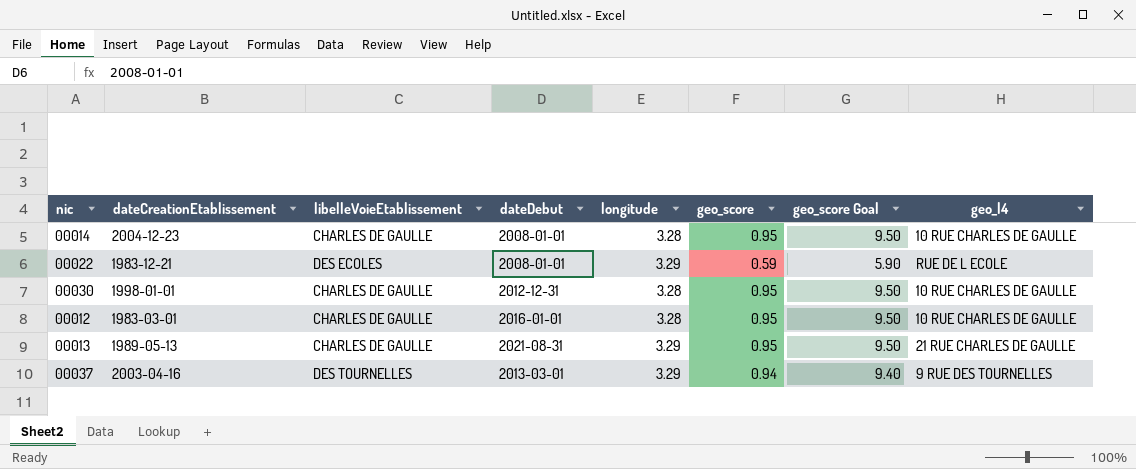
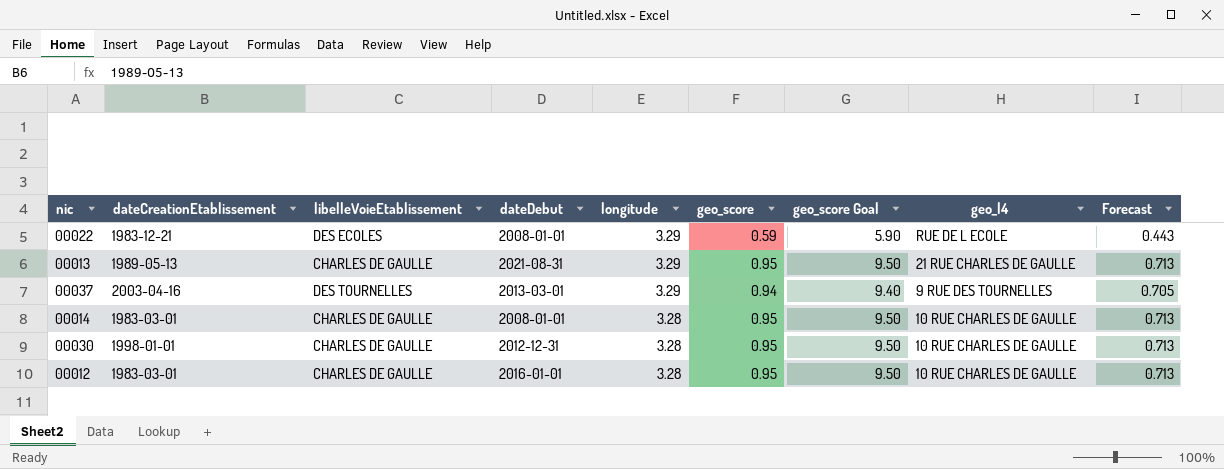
row order: none -> longitude descending
column Forecast | formula: none -> [geo_score] * 0.75
00014 | dateCreationEtablissement: 2004-12-23 -> 1983-03-01

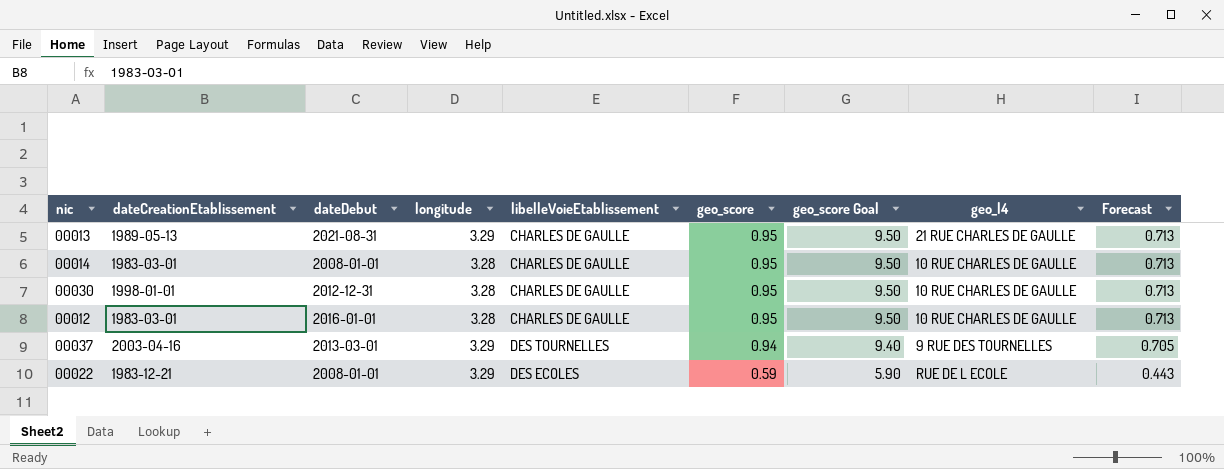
row order: longitude descending -> geo_score descending
column libelleVoieEtablissement | position: 3 -> 5

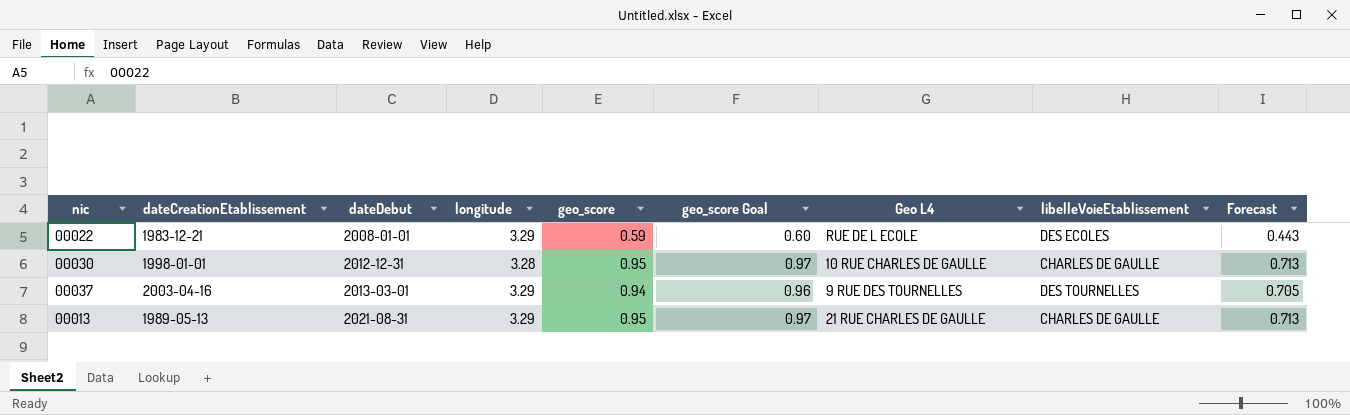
row order: geo_score descending -> dateDebut ascending
column geo_score Goal | formula: [geo_score] * 10 -> [geo_score] * 1.02
column name: geo_l4 -> Geo L4
column libelleVoieEtablissement | position: 5 -> 8
row 00014: 1983-03-01 | 2008-01-01 | 3.28 | CHARLES DE GAULLE | 0.95 | 9.50 | 10 RUE CHARLES DE GAULLE | 0.713 -> none
row 00012: 1983-03-01 | 2016-01-01 | 3.28 | CHARLES DE GAULLE | 0.95 | 9.50 | 10 RUE CHARLES DE GAULLE | 0.713 -> none

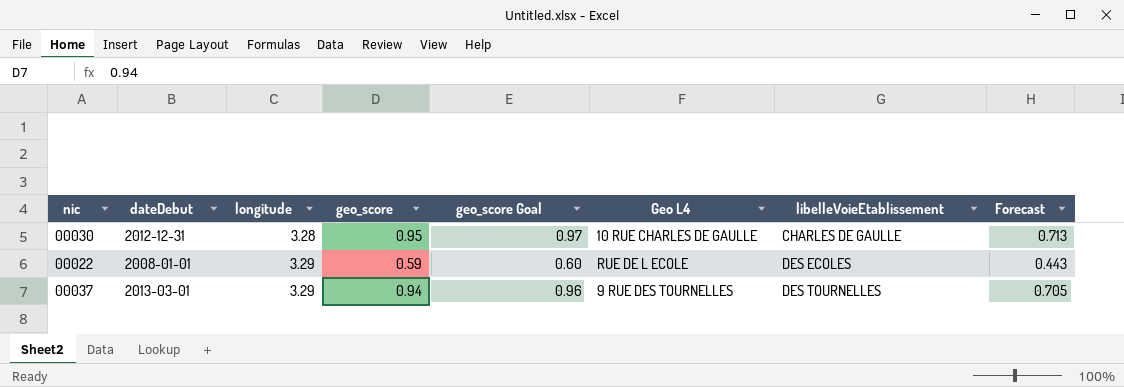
row order: dateDebut ascending -> longitude ascending
column dateCreationEtablissement | position: 2 -> none
row 00013: 1989-05-13 | 2021-08-31 | 3.29 | 0.95 | 0.97 | 21 RUE CHARLES DE GAULLE | CHARLES DE GAULLE | 0.713 -> none

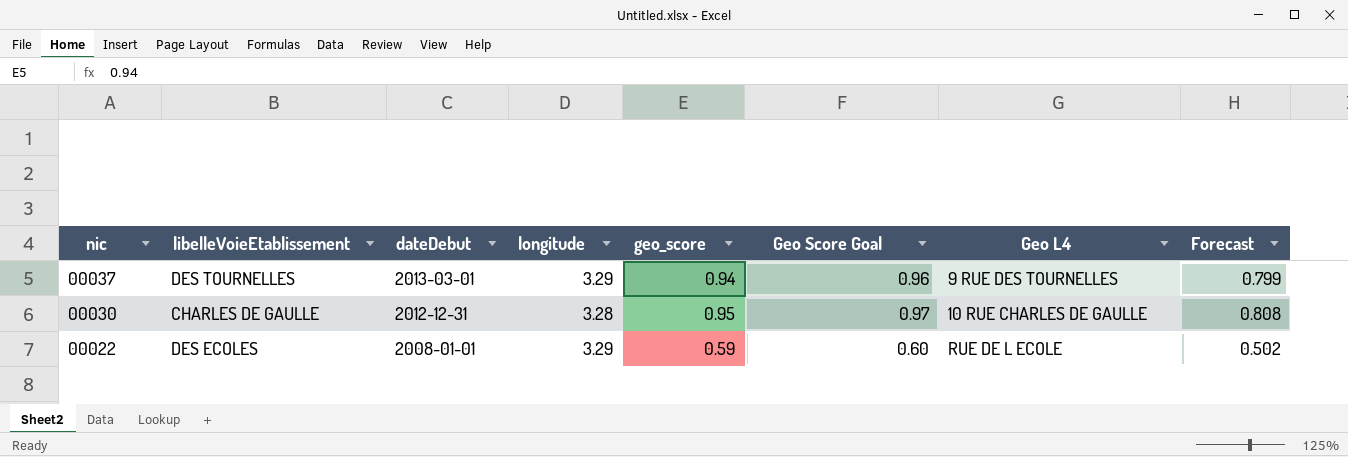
row order: longitude ascending -> nic descending
column libelleVoieEtablissement | position: 7 -> 2
column name: geo_score Goal -> Geo Score Goal
column Forecast | formula: [geo_score] * 0.75 -> [geo_score] * 0.85

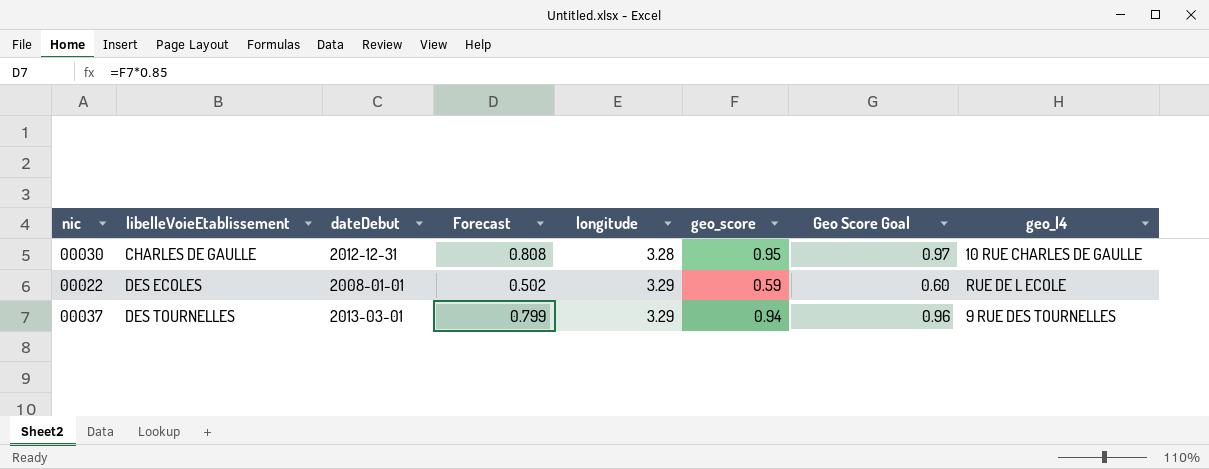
row order: nic descending -> libelleVoieEtablissement ascending
column Forecast | position: 8 -> 4
column name: Geo L4 -> geo_l4

